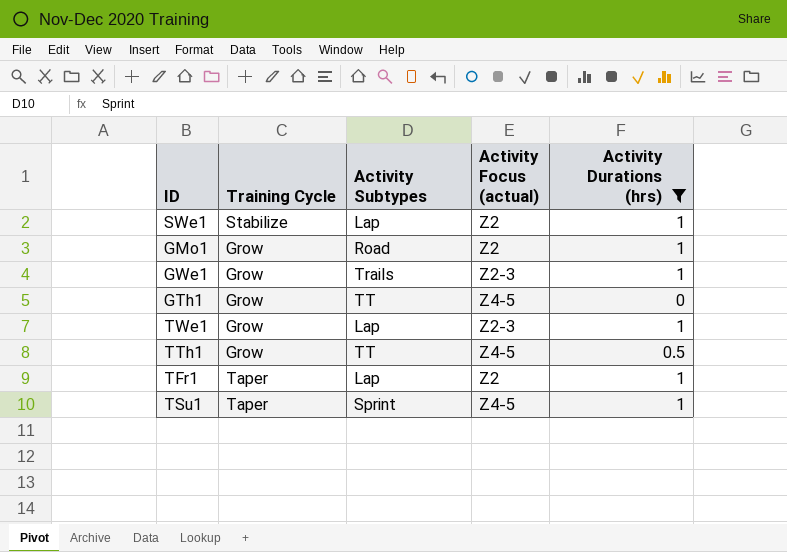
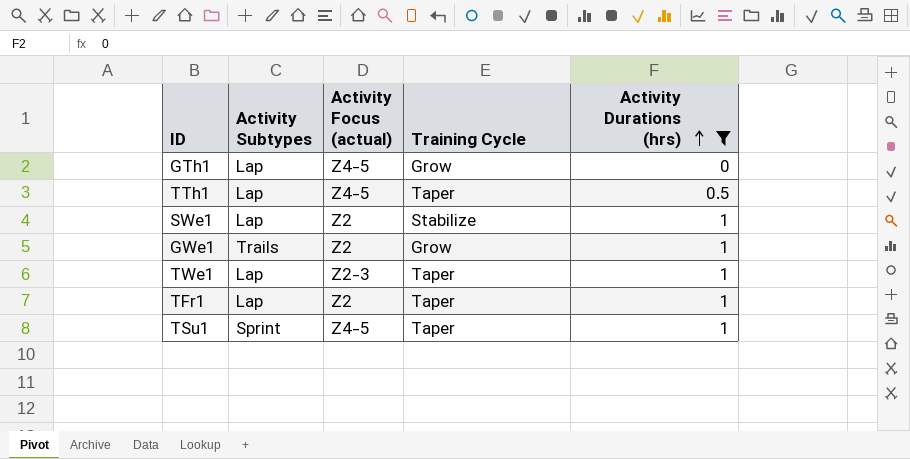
row order: none -> Activity Durations (hrs) ascending
column Training Cycle | position: 2 -> 4
row GMo1: Grow | Road | Z2 | 1 -> none
GTh1 | Activity Subtypes: TT -> Lap
TTh1 | Activity Subtypes: TT -> Lap
TTh1 | Training Cycle: Grow -> Taper
GWe1 | Activity Focus (actual): Z2-3 -> Z2
TWe1 | Training Cycle: Grow -> Taper

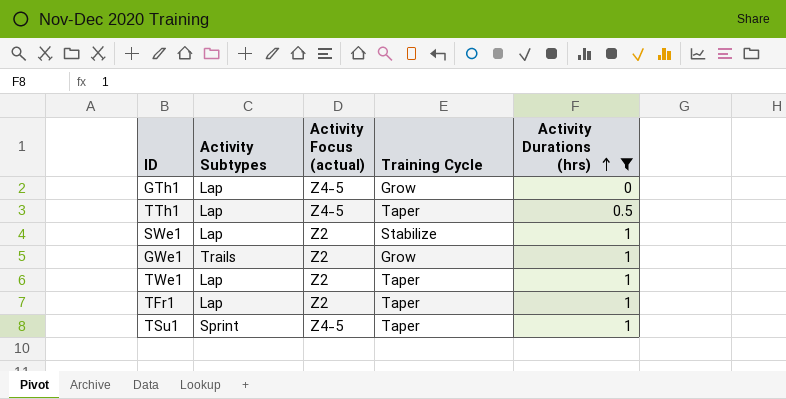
TWe1 | Activity Focus (actual): Z2-3 -> Z2

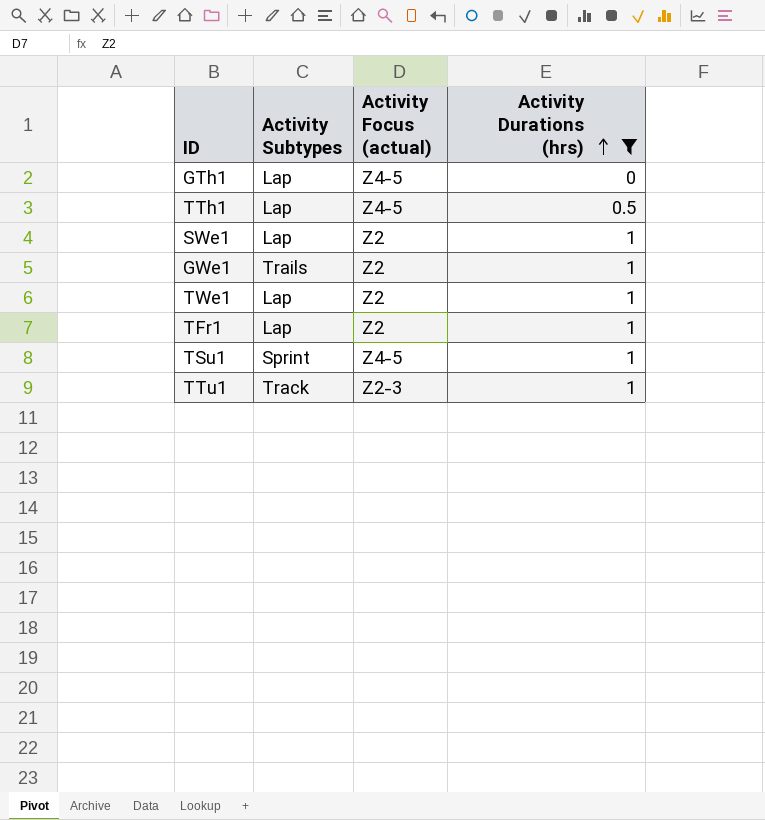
column Training Cycle | position: 4 -> none
row TTu1: none -> Track | Z2-3 | 1

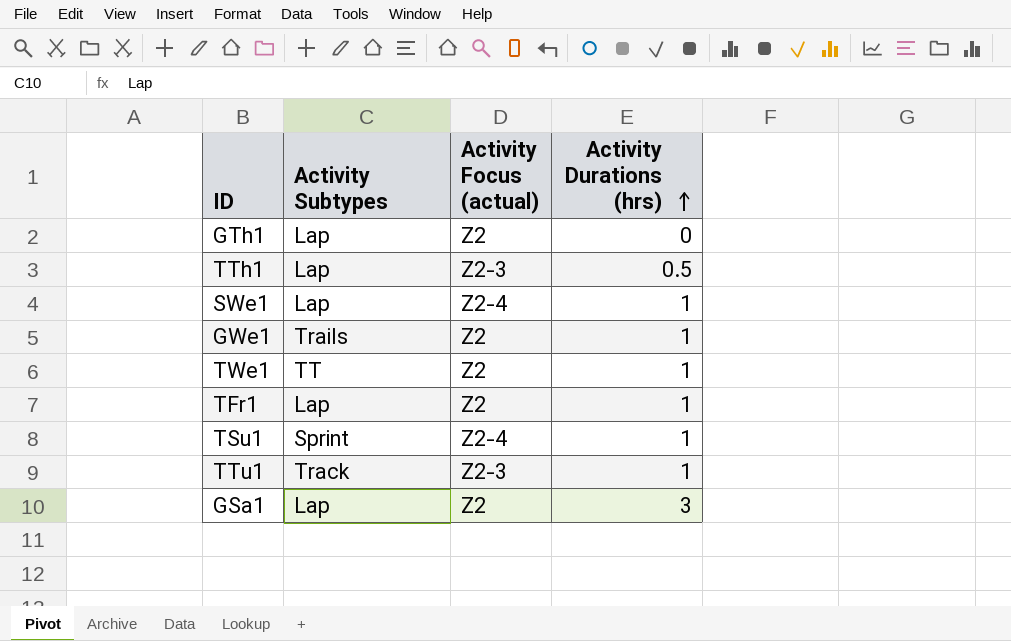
filter: Activity Durations (hrs) != 3 -> none
GTh1 | Activity Focus (actual): Z4-5 -> Z2
TTh1 | Activity Focus (actual): Z4-5 -> Z2-3
SWe1 | Activity Focus (actual): Z2 -> Z2-4
TWe1 | Activity Subtypes: Lap -> TT
TSu1 | Activity Focus (actual): Z4-5 -> Z2-4

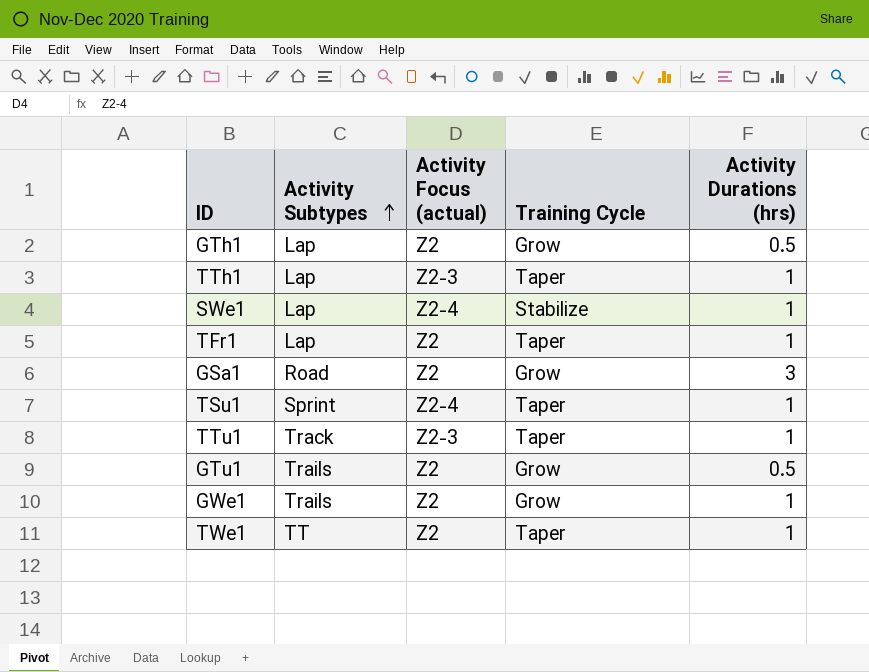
row order: Activity Durations (hrs) ascending -> Activity Subtypes ascending
column Training Cycle | position: none -> 4
GTh1 | Activity Durations (hrs): 0 -> 0.5
TTh1 | Activity Durations (hrs): 0.5 -> 1
GSa1 | Activity Subtypes: Lap -> Road
row GTu1: none -> Trails | Z2 | Grow | 0.5

